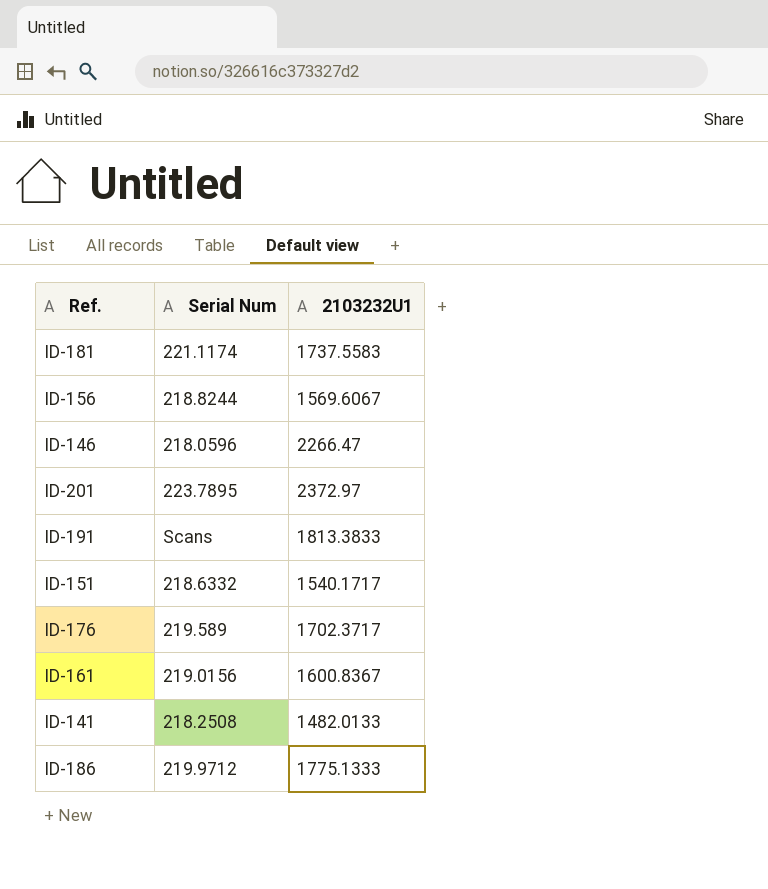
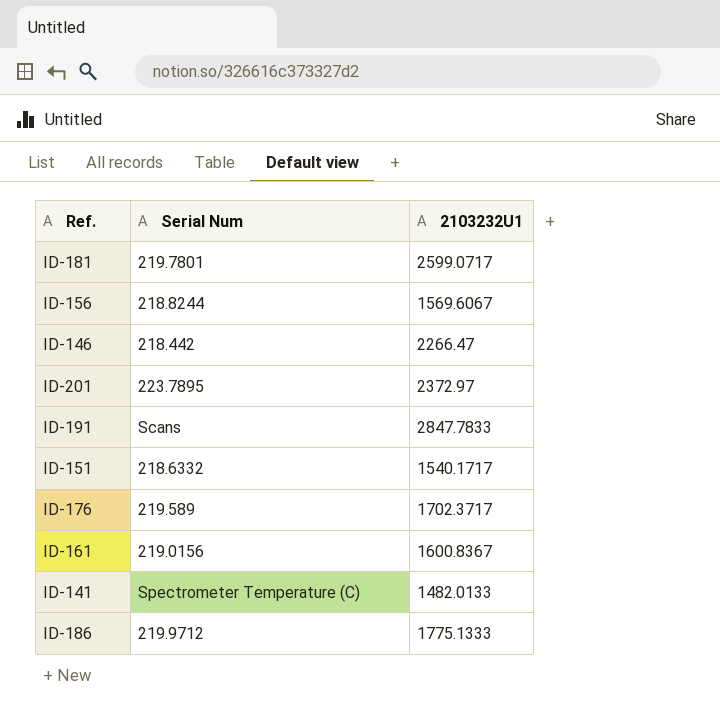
ID-181 | Serial Num: 221.1174 -> 219.7801
ID-181 | 2103232U1: 1737.5583 -> 2599.0717
ID-146 | Serial Num: 218.0596 -> 218.442
ID-191 | 2103232U1: 1813.3833 -> 2847.7833
ID-141 | Serial Num: 218.2508 -> Spectrometer Temperature (C)

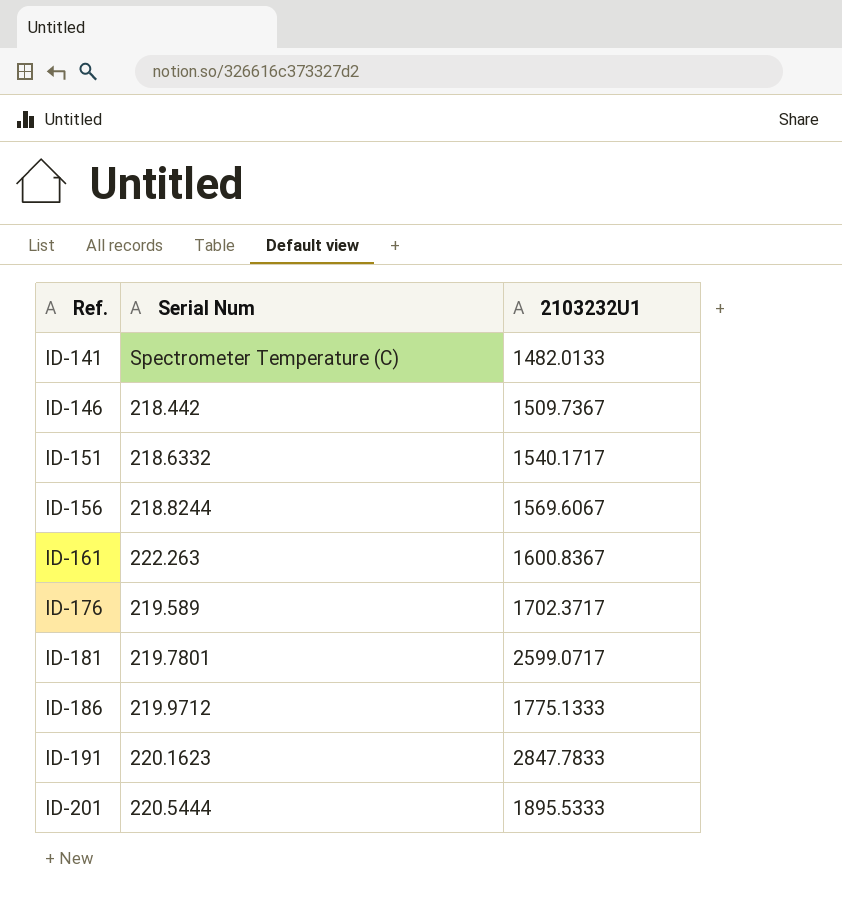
row order: none -> Ref. ascending
ID-146 | 2103232U1: 2266.47 -> 1509.7367
ID-161 | Serial Num: 219.0156 -> 222.263
ID-191 | Serial Num: Scans -> 220.1623
ID-201 | Serial Num: 223.7895 -> 220.5444
ID-201 | 2103232U1: 2372.97 -> 1895.5333

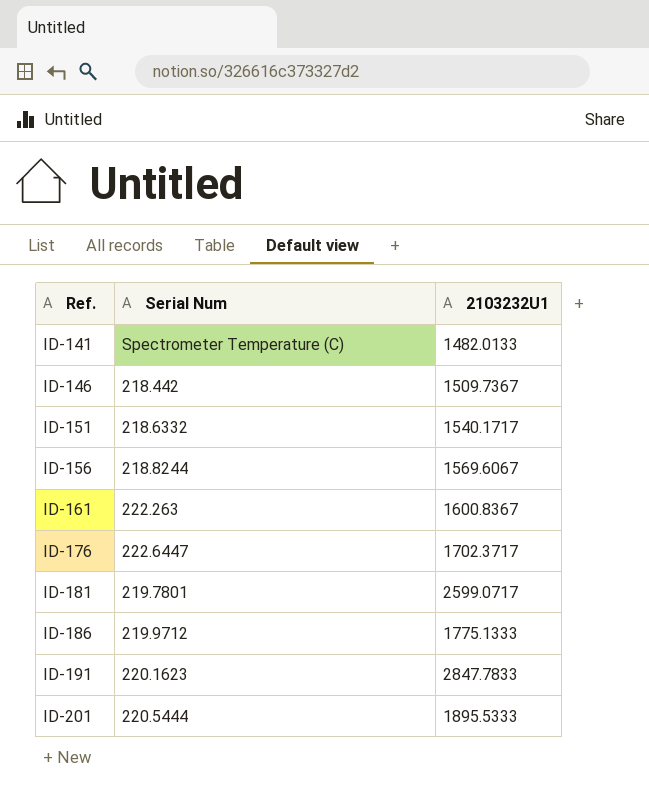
ID-176 | Serial Num: 219.589 -> 222.6447

